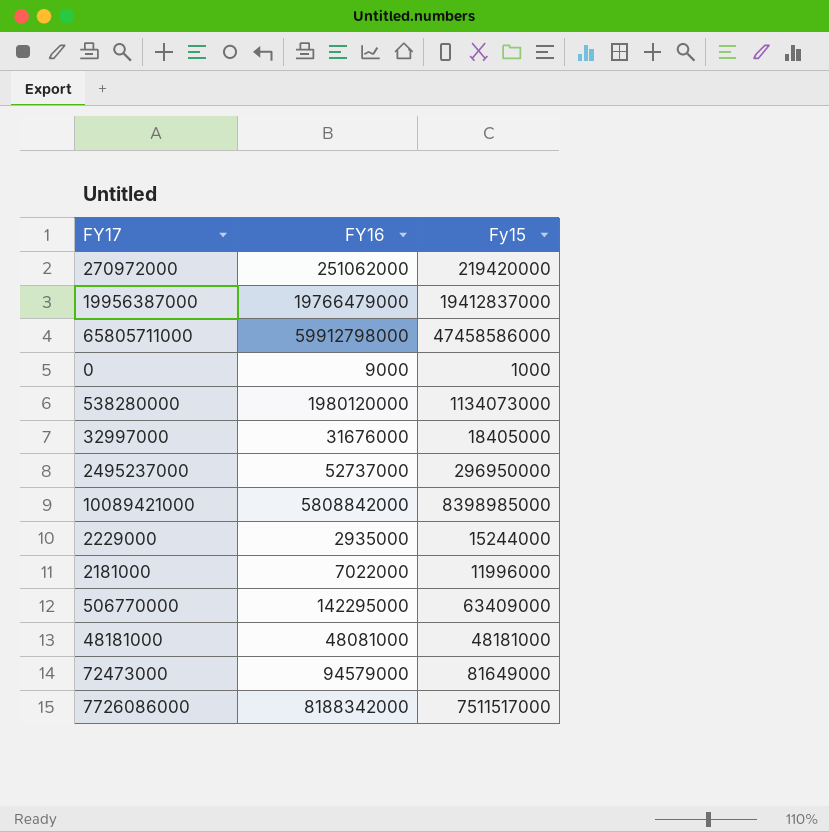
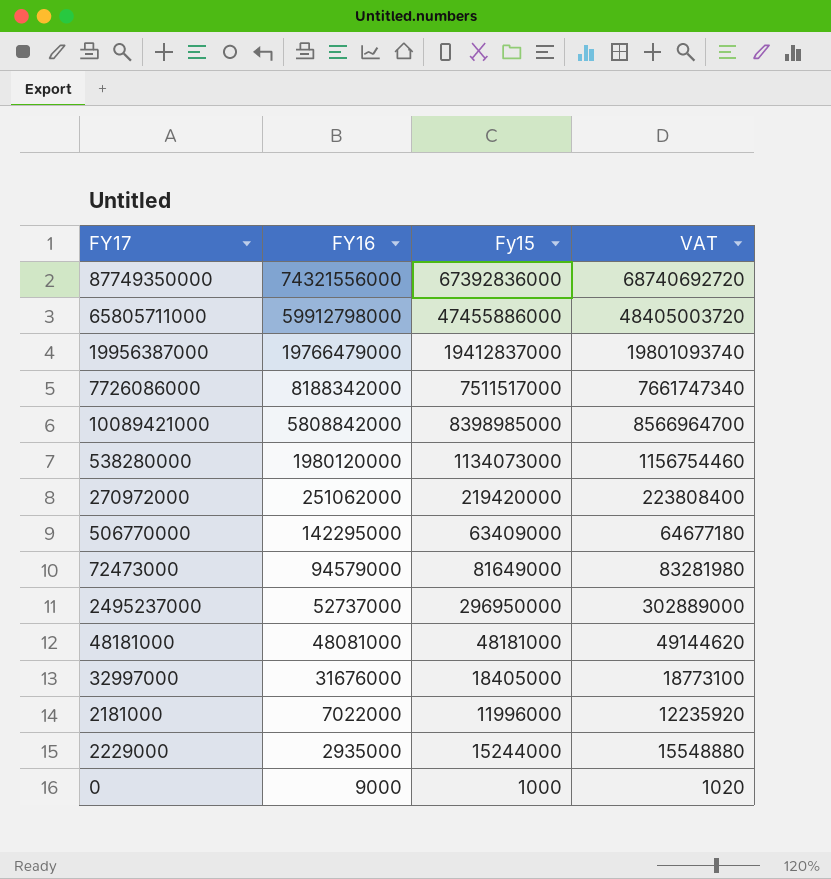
row order: none -> FY16 descending
column VAT | formula: none -> [Fy15] * 1.02
row 87749350000: none -> 74321556000 | 67392836000 | 68740692720
65805711000 | Fy15: 47458586000 -> 47455886000

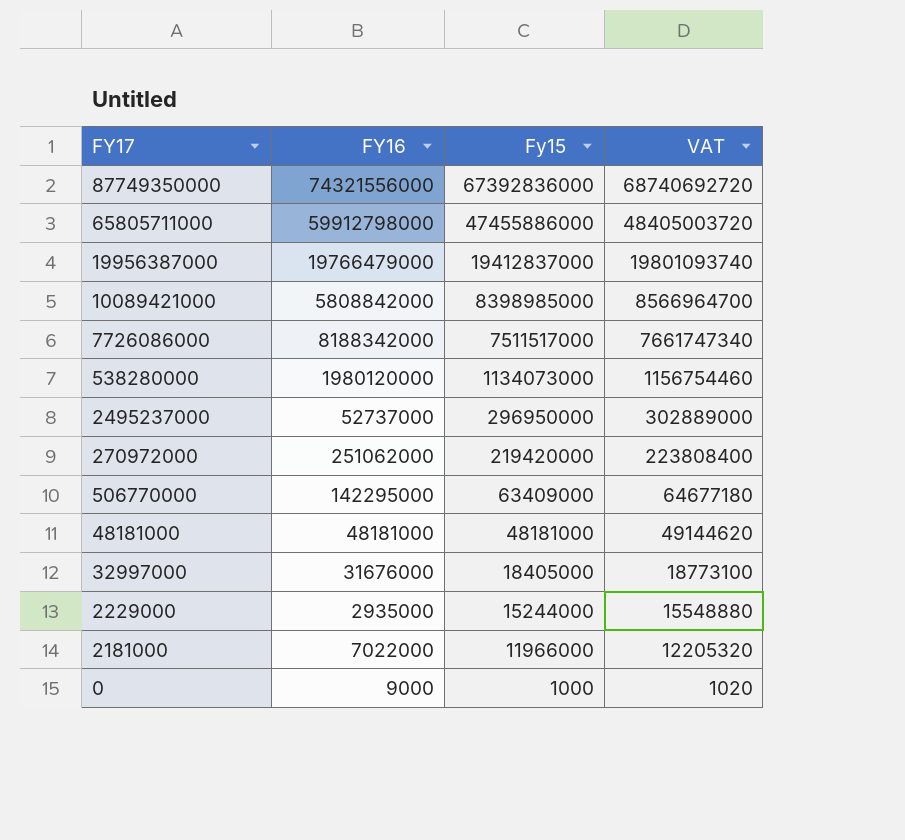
row order: FY16 descending -> Fy15 descending
row 72473000: 94579000 | 81649000 | 83281980 -> none
48181000 | FY16: 48081000 -> 48181000
2181000 | Fy15: 11996000 -> 11966000
2181000 | VAT: 12235920 -> 12205320

